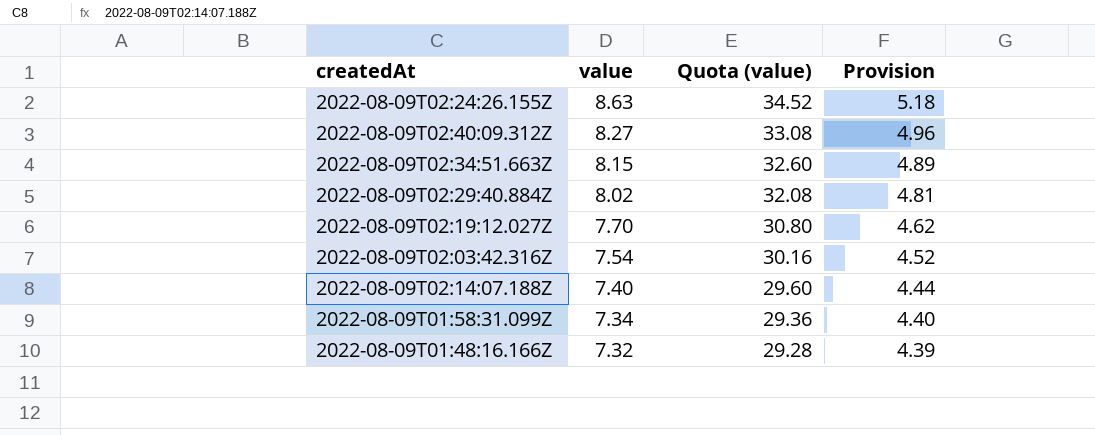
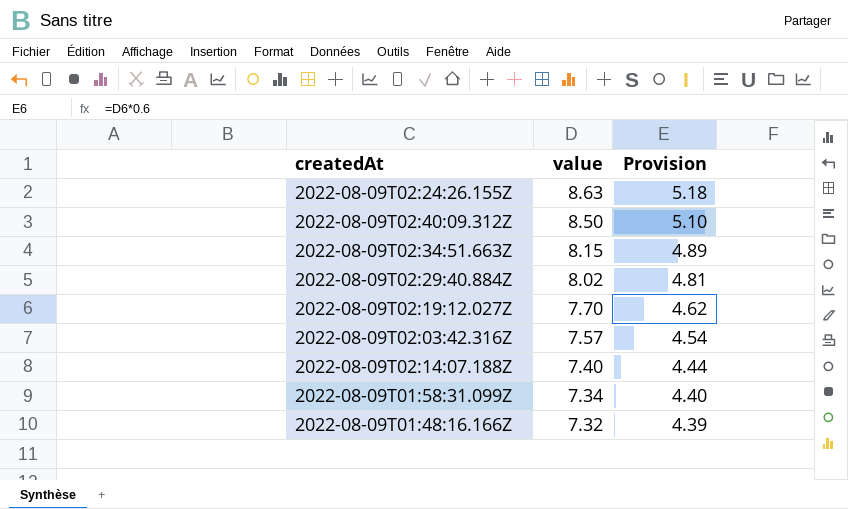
column Quota (value) | formula: [value] * 4 -> none
2022-08-09T02:40:09.312Z | value: 8.27 -> 8.50
2022-08-09T02:40:09.312Z | Provision: 4.96 -> 5.10
2022-08-09T02:03:42.316Z | value: 7.54 -> 7.57
2022-08-09T02:03:42.316Z | Provision: 4.52 -> 4.54

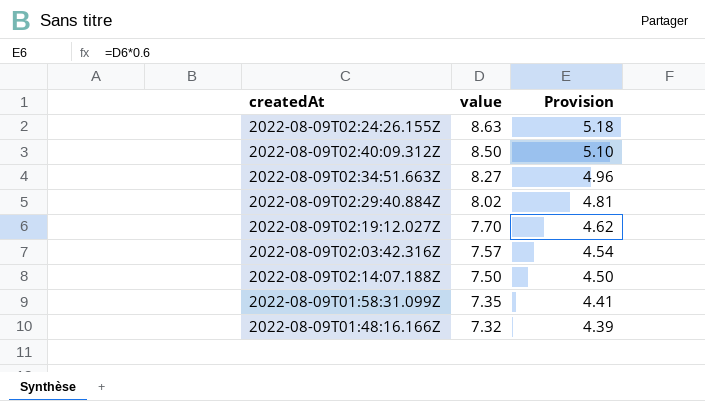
2022-08-09T02:34:51.663Z | value: 8.15 -> 8.27
2022-08-09T02:34:51.663Z | Provision: 4.89 -> 4.96
2022-08-09T02:14:07.188Z | value: 7.40 -> 7.50
2022-08-09T02:14:07.188Z | Provision: 4.44 -> 4.50
2022-08-09T01:58:31.099Z | value: 7.34 -> 7.35
2022-08-09T01:58:31.099Z | Provision: 4.40 -> 4.41

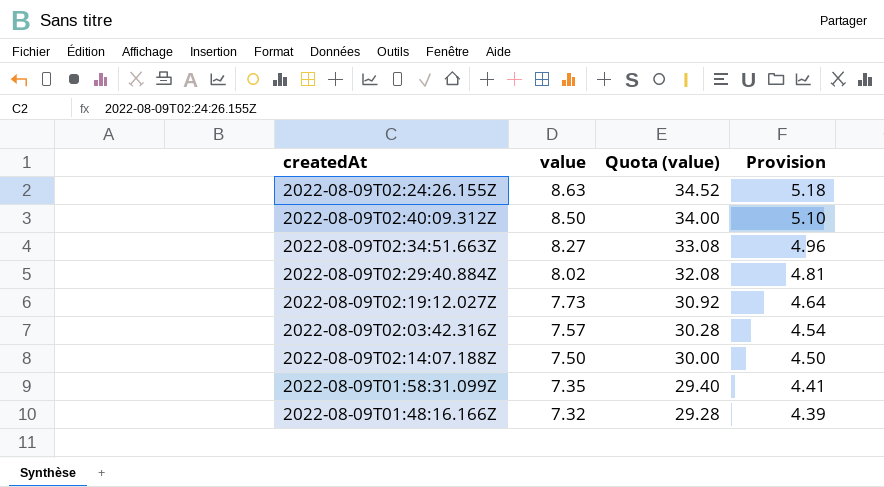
column Quota (value) | formula: none -> [value] * 4
2022-08-09T02:19:12.027Z | value: 7.70 -> 7.73
2022-08-09T02:19:12.027Z | Provision: 4.62 -> 4.64

